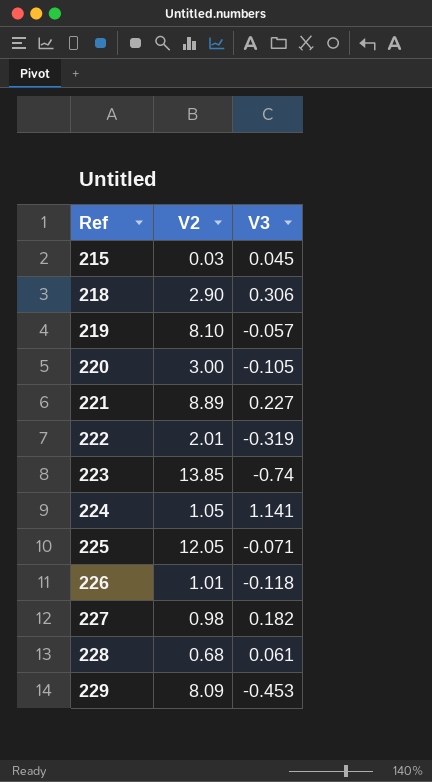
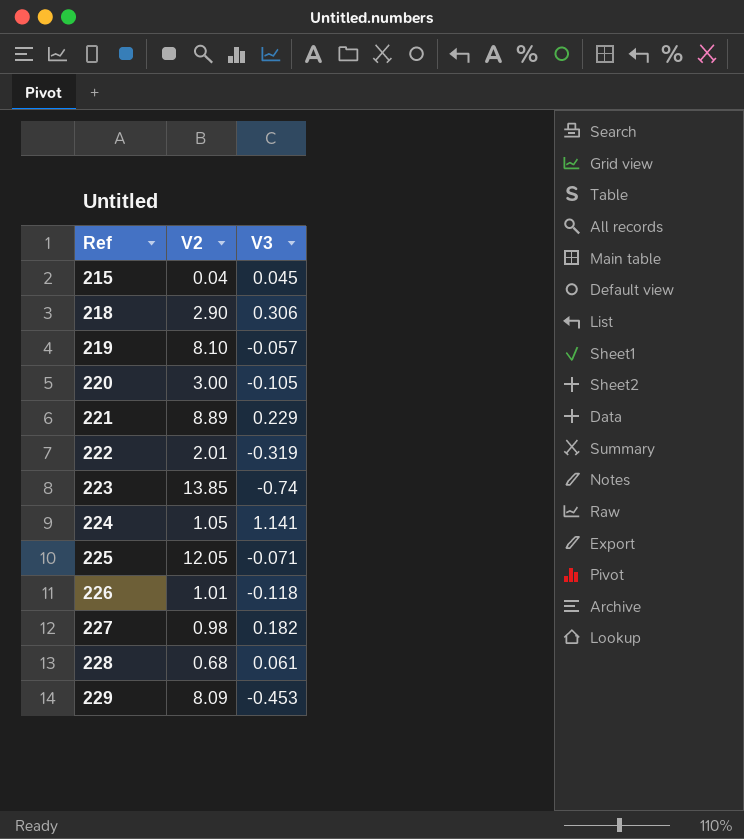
215 | V2: 0.03 -> 0.04
221 | V3: 0.227 -> 0.229

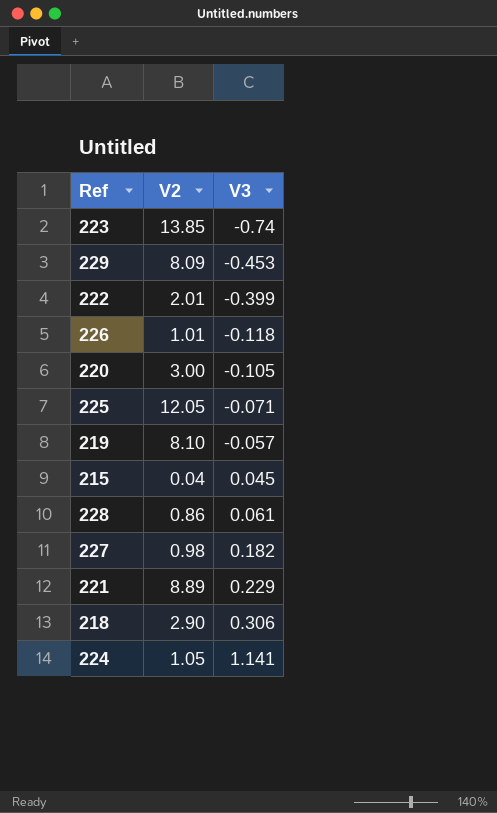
row order: Ref ascending -> V3 ascending
222 | V3: -0.319 -> -0.399
228 | V2: 0.68 -> 0.86

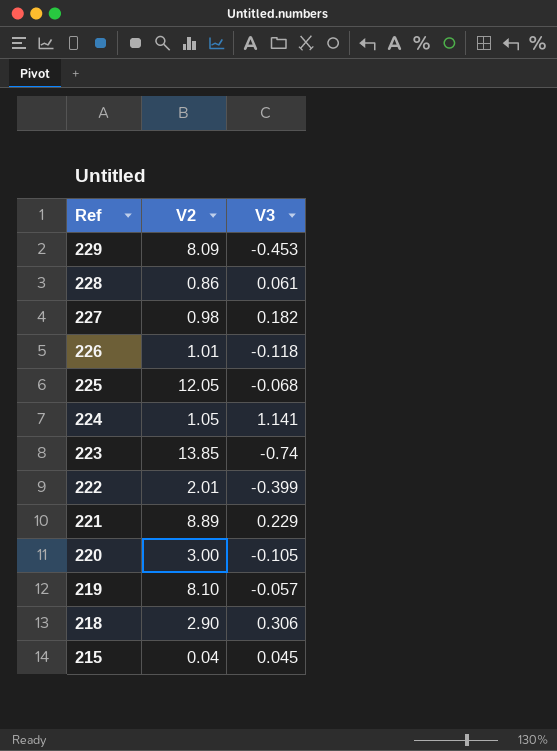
row order: V3 ascending -> Ref descending
225 | V3: -0.071 -> -0.068

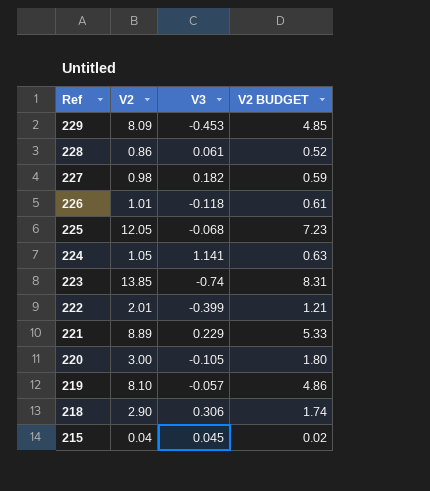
column V2 BUDGET | formula: none -> [V2] * 0.6

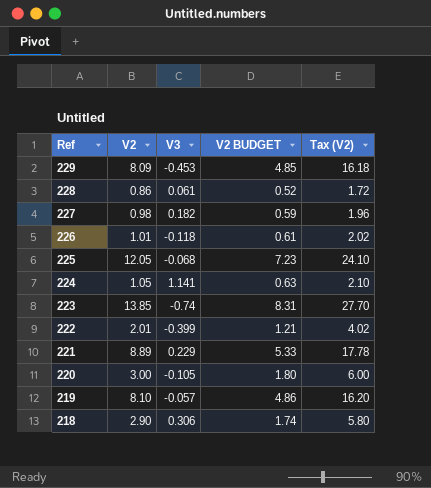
column Tax (V2) | formula: none -> [V2] * 2
row 215: 0.04 | 0.045 | 0.02 -> none

